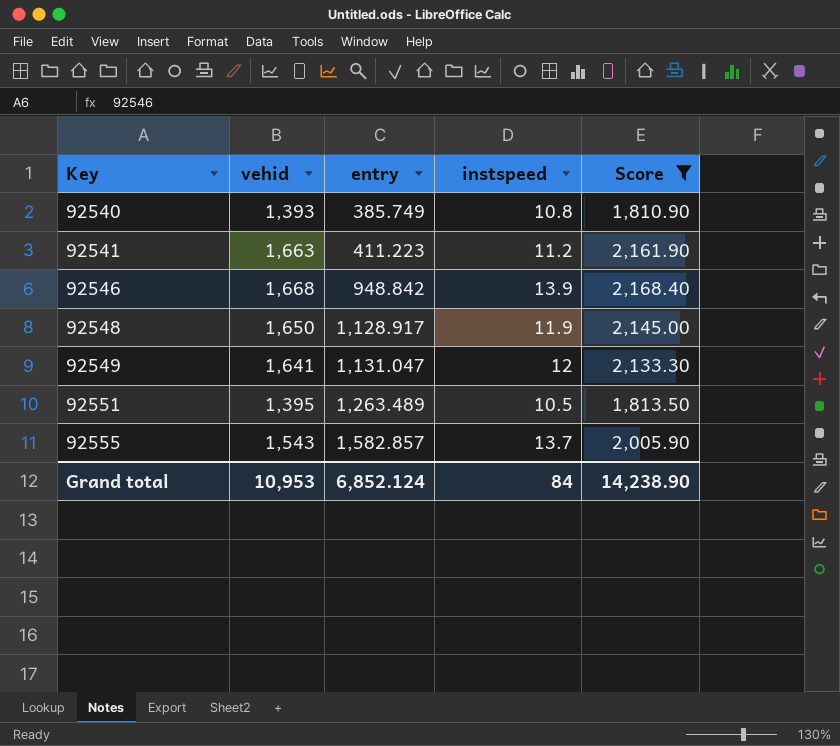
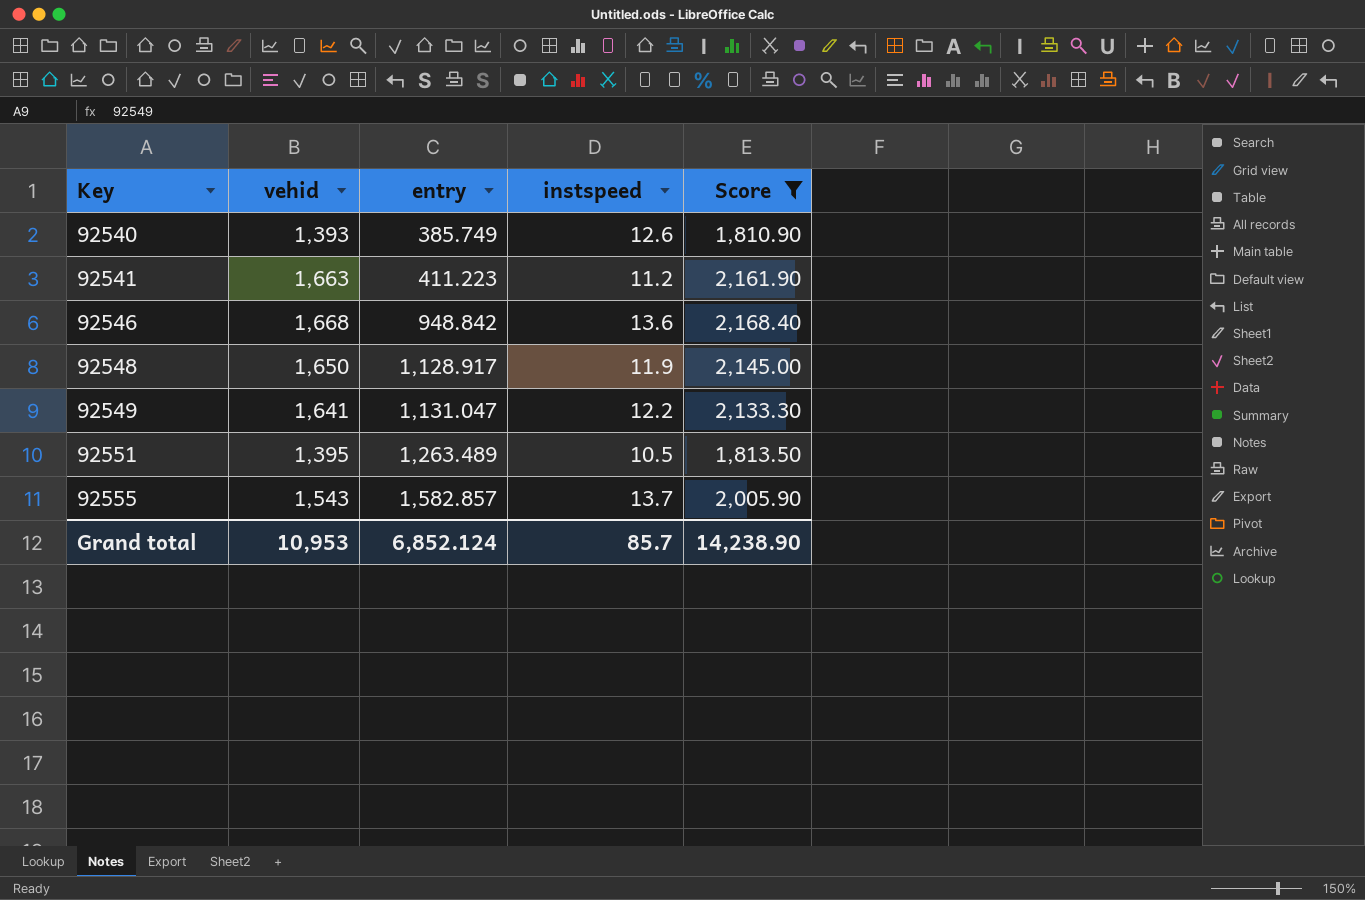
92540 | instspeed: 10.8 -> 12.6
92546 | instspeed: 13.9 -> 13.6
92549 | instspeed: 12 -> 12.2
Grand total | instspeed: 84 -> 85.7

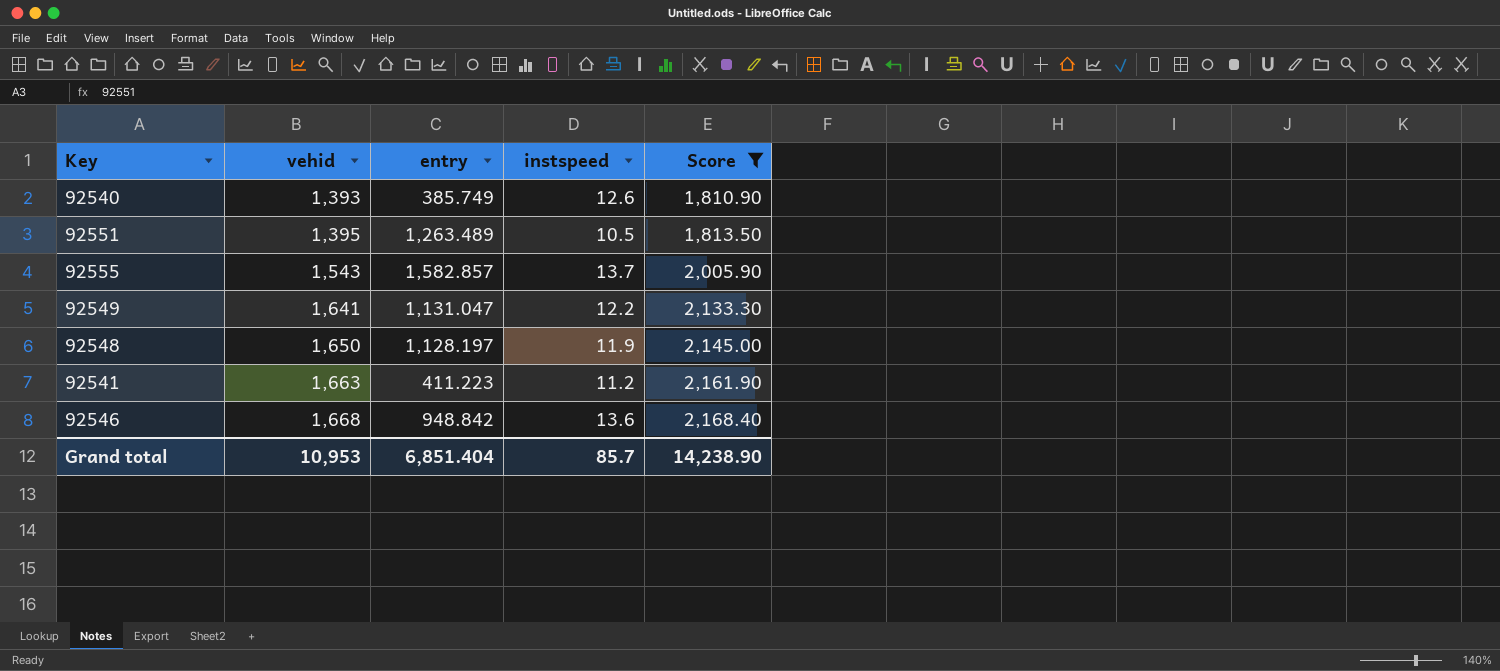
row order: Key ascending -> vehid ascending
92548 | entry: 1,128.917 -> 1,128.197
Grand total | entry: 6,852.124 -> 6,851.404

